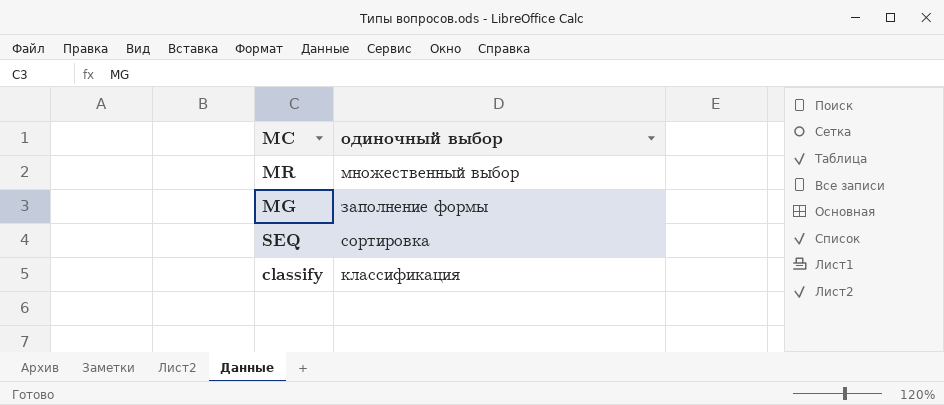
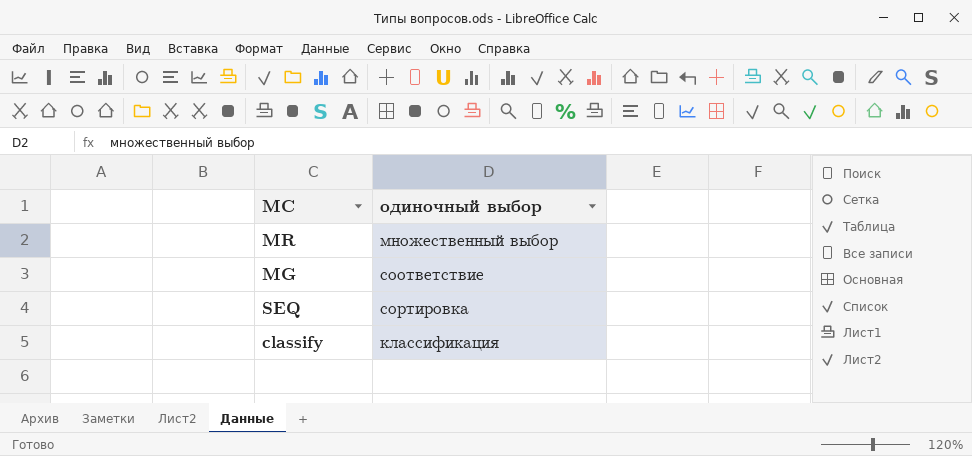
MG | одиночный выбор: заполнение формы -> соответствие

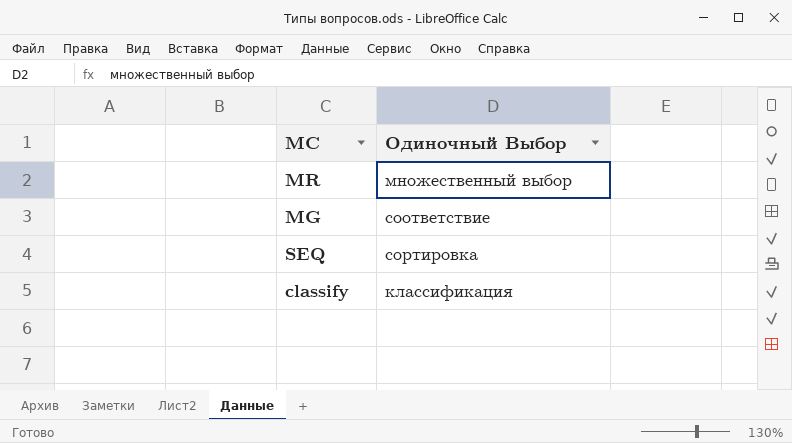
column name: одиночный выбор -> Одиночный Выбор

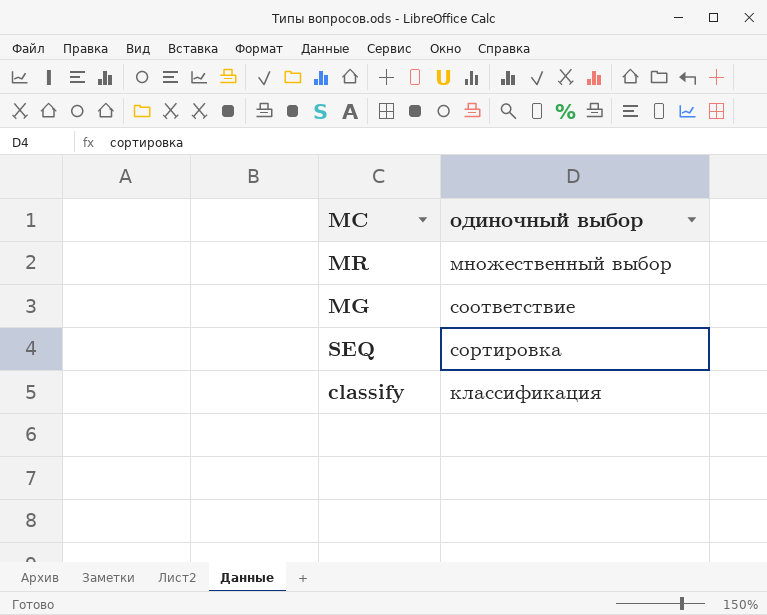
column name: Одиночный Выбор -> одиночный выбор

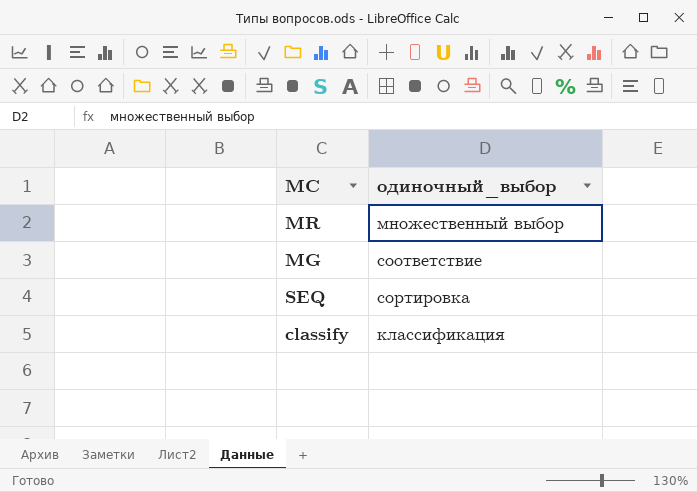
column name: одиночный выбор -> одиночный_выбор

